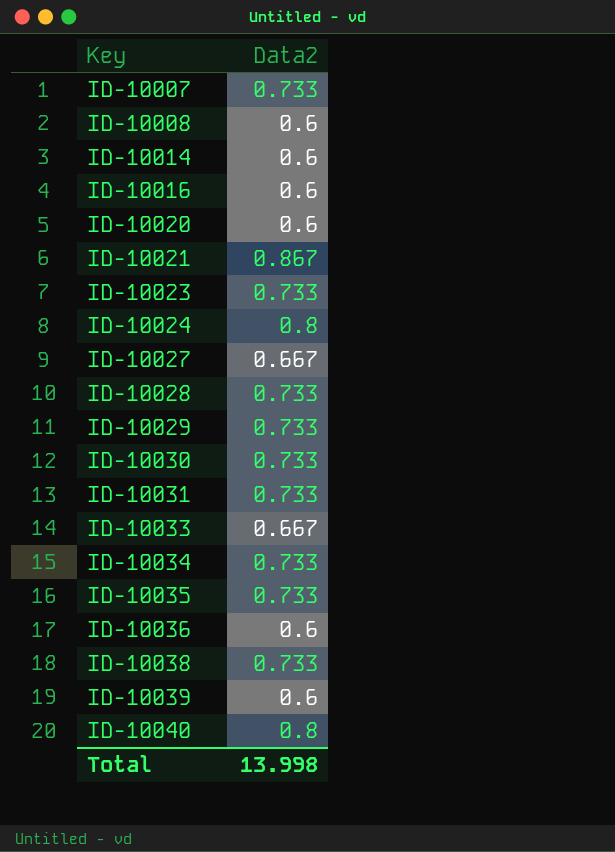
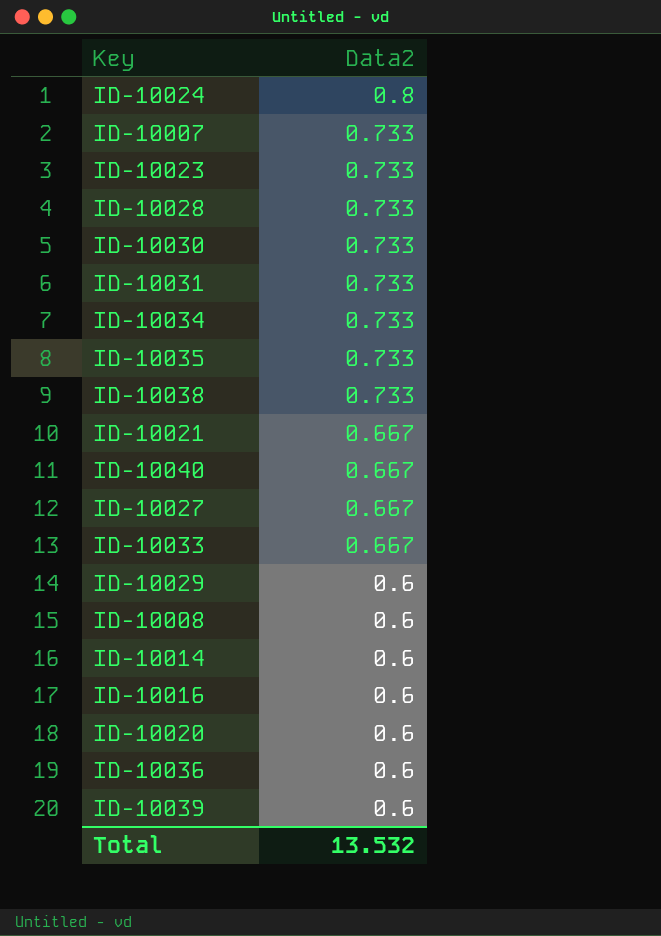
row order: Key ascending -> Data2 descending
ID-10021 | Data2: 0.867 -> 0.667
ID-10040 | Data2: 0.8 -> 0.667
ID-10029 | Data2: 0.733 -> 0.6
Total | Data2: 13.998 -> 13.532

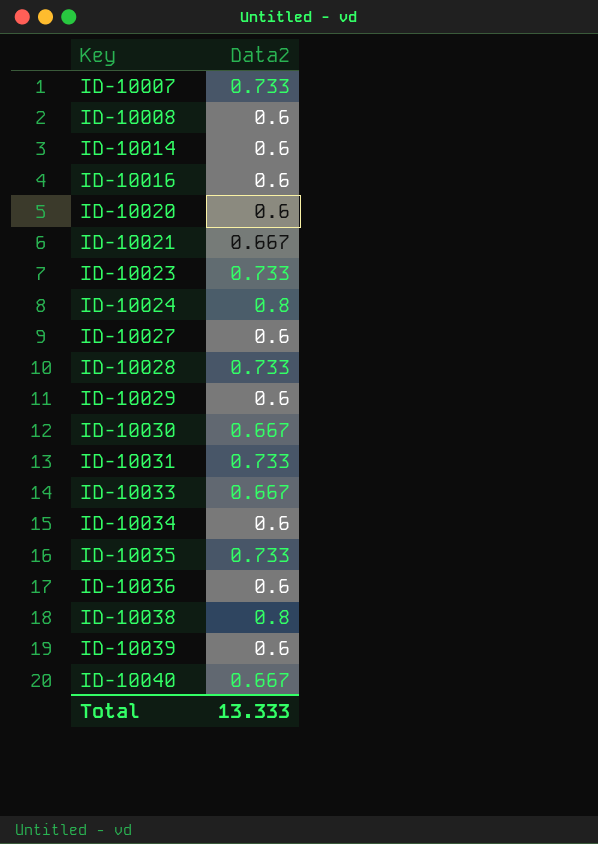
row order: Data2 descending -> Key ascending
ID-10027 | Data2: 0.667 -> 0.6
ID-10030 | Data2: 0.733 -> 0.667
ID-10034 | Data2: 0.733 -> 0.6
ID-10038 | Data2: 0.733 -> 0.8
Total | Data2: 13.532 -> 13.333

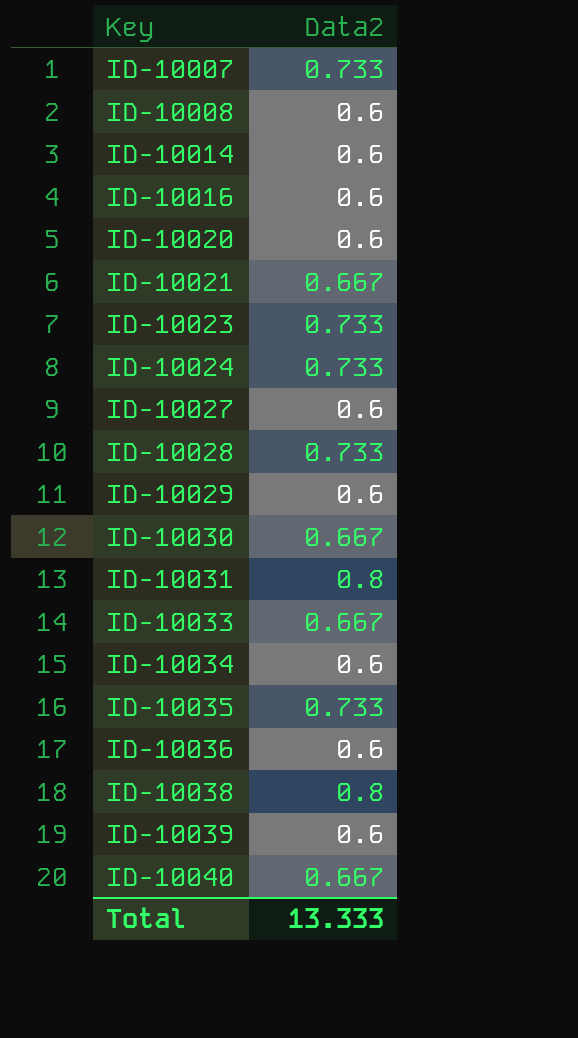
ID-10024 | Data2: 0.8 -> 0.733
ID-10031 | Data2: 0.733 -> 0.8

